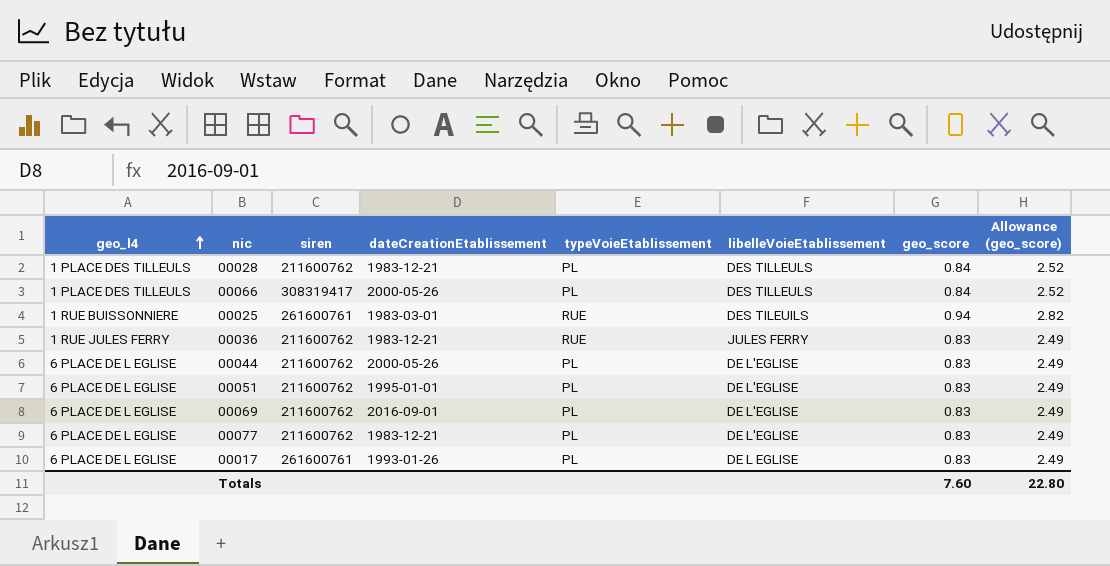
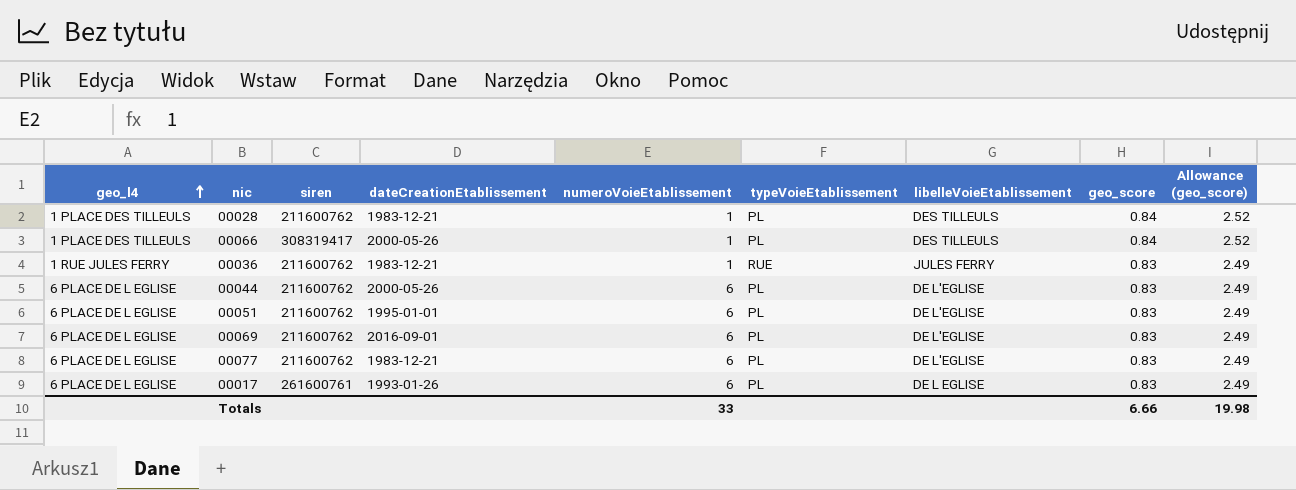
column numeroVoieEtablissement | position: none -> 5
row 00025: 1 RUE BUISSONNIERE | 261600761 | 1983-03-01 | RUE | DES TILEUILS | 0.94 | 2.82 -> none
Totals | geo_score: 7.60 -> 6.66
Totals | Allowance (geo_score): 22.80 -> 19.98

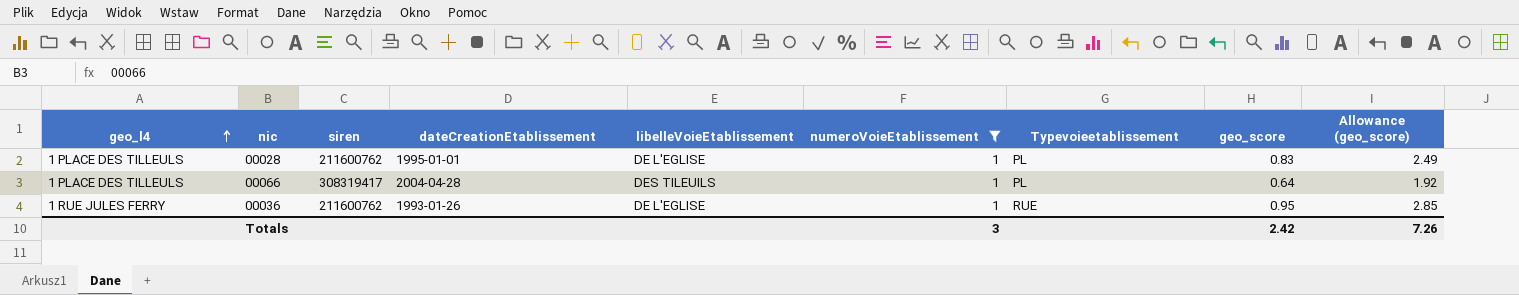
filter: none -> numeroVoieEtablissement = 1
column libelleVoieEtablissement | position: 7 -> 5
column name: typeVoieEtablissement -> Typevoieetablissement
00028 | dateCreationEtablissement: 1983-12-21 -> 1995-01-01
00028 | libelleVoieEtablissement: DES TILLEULS -> DE L'EGLISE
00028 | geo_score: 0.84 -> 0.83
00028 | Allowance (geo_score): 2.52 -> 2.49
00066 | dateCreationEtablissement: 2000-05-26 -> 2004-04-28
00066 | libelleVoieEtablissement: DES TILLEULS -> DES TILEUILS
00066 | geo_score: 0.84 -> 0.64
00066 | Allowance (geo_score): 2.52 -> 1.92
00036 | dateCreationEtablissement: 1983-12-21 -> 1993-01-26
00036 | libelleVoieEtablissement: JULES FERRY -> DE L'EGLISE
00036 | geo_score: 0.83 -> 0.95
00036 | Allowance (geo_score): 2.49 -> 2.85
Totals | numeroVoieEtablissement: 33 -> 3
Totals | geo_score: 6.66 -> 2.42
Totals | Allowance (geo_score): 19.98 -> 7.26

